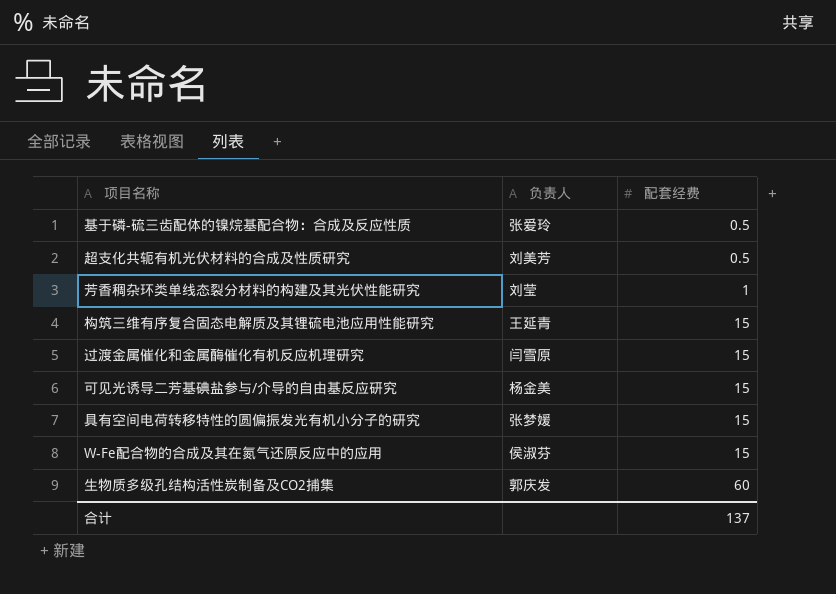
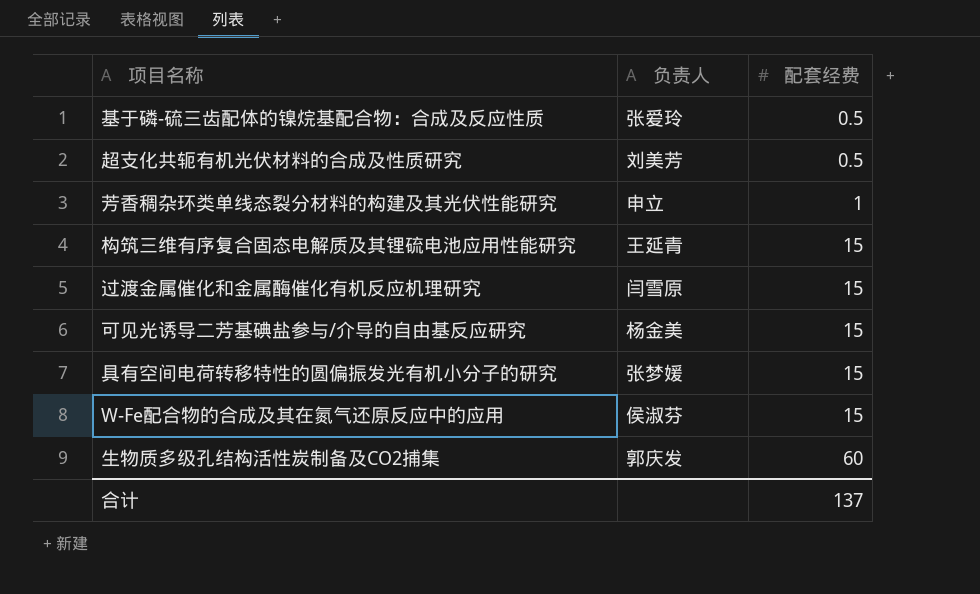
芳香稠杂环类单线态裂分材料的构建及其光伏性能研究 | 负责人: 刘莹 -> 申立

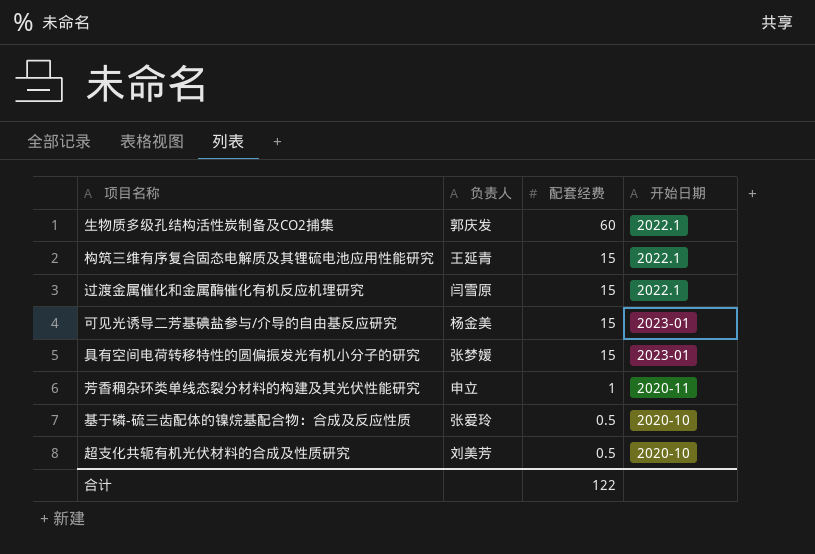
row order: 配套经费 ascending -> 配套经费 descending
column 开始日期 | position: none -> 4
row W-Fe配合物的合成及其在氮气还原反应中的应用: 侯淑芬 | 15 -> none
合计 | 配套经费: 137 -> 122

